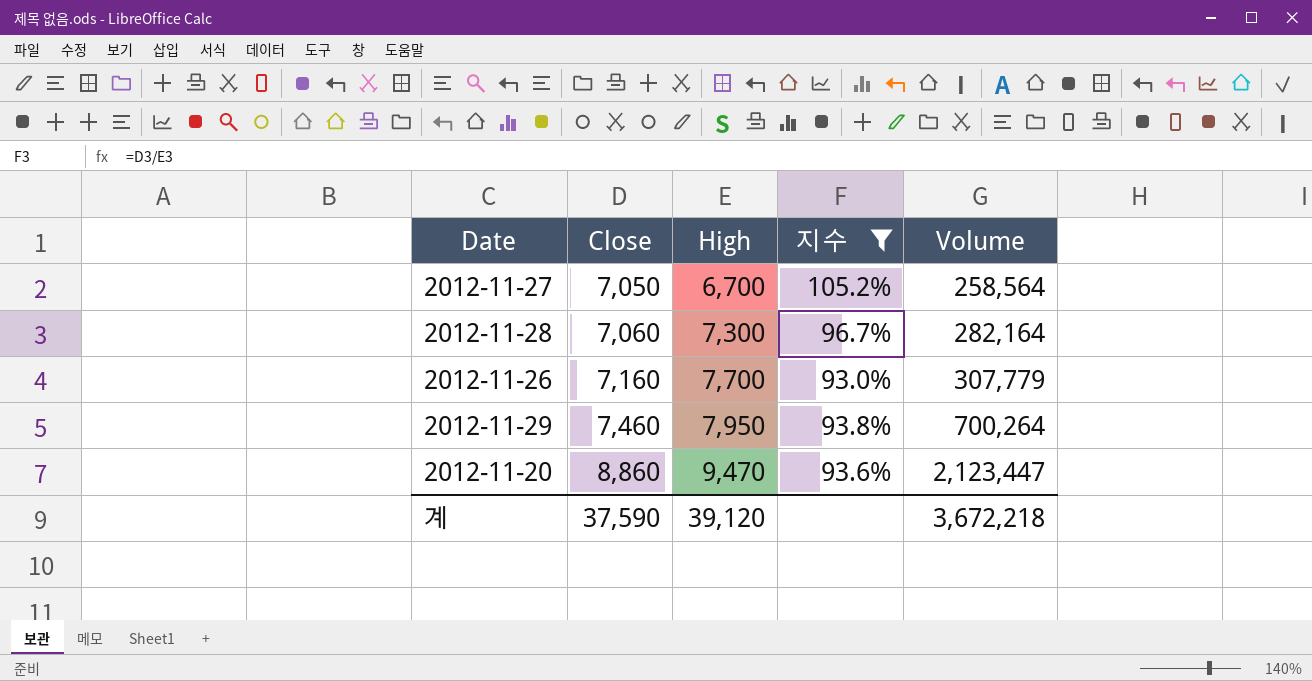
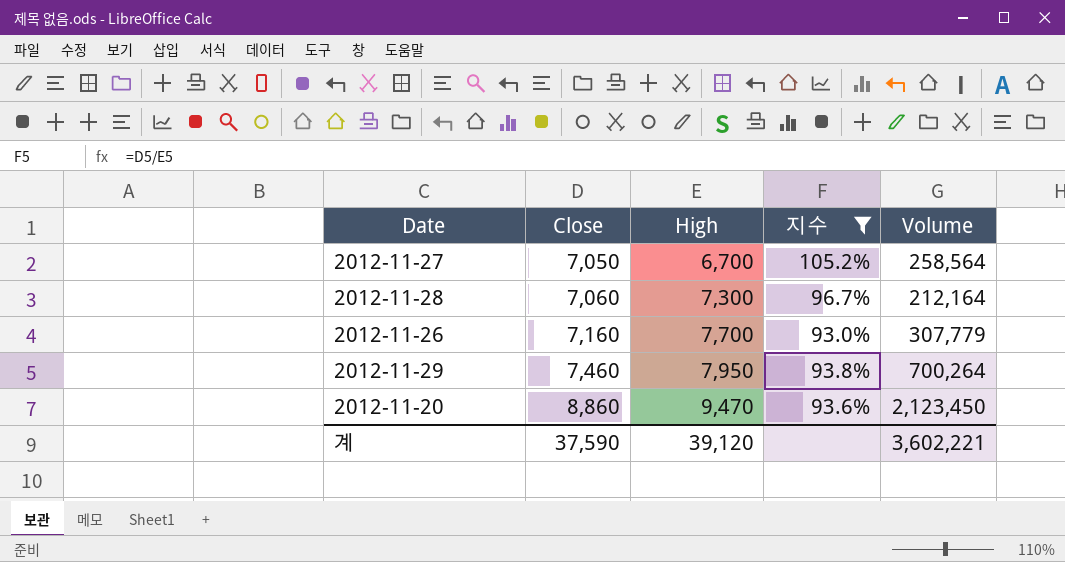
2012-11-28 | Volume: 282,164 -> 212,164
2012-11-20 | Volume: 2,123,447 -> 2,123,450
계 | Volume: 3,672,218 -> 3,602,221

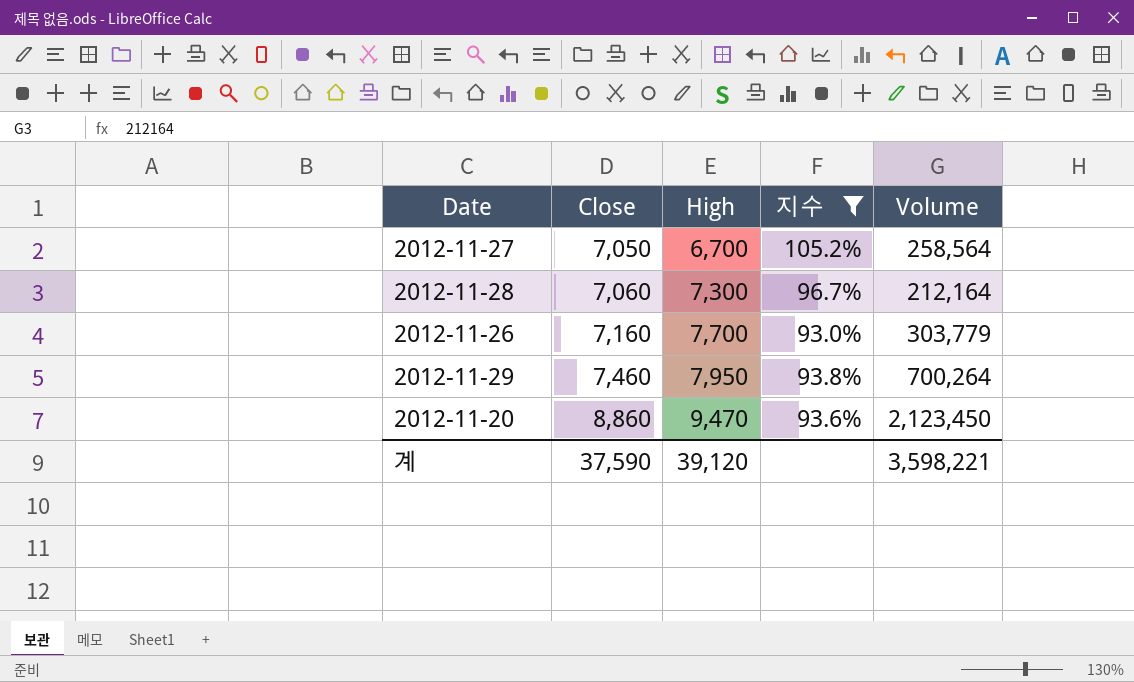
2012-11-26 | Volume: 307,779 -> 303,779
계 | Volume: 3,602,221 -> 3,598,221

